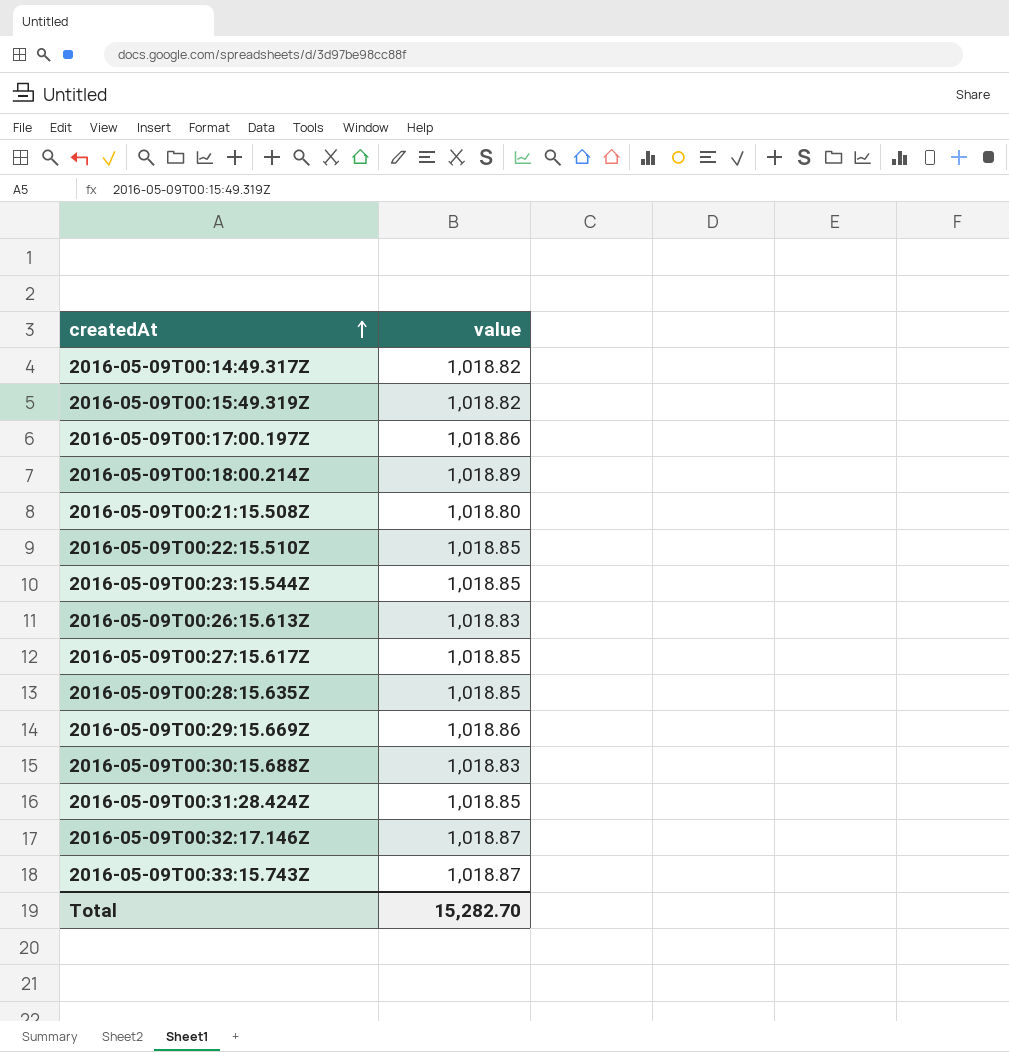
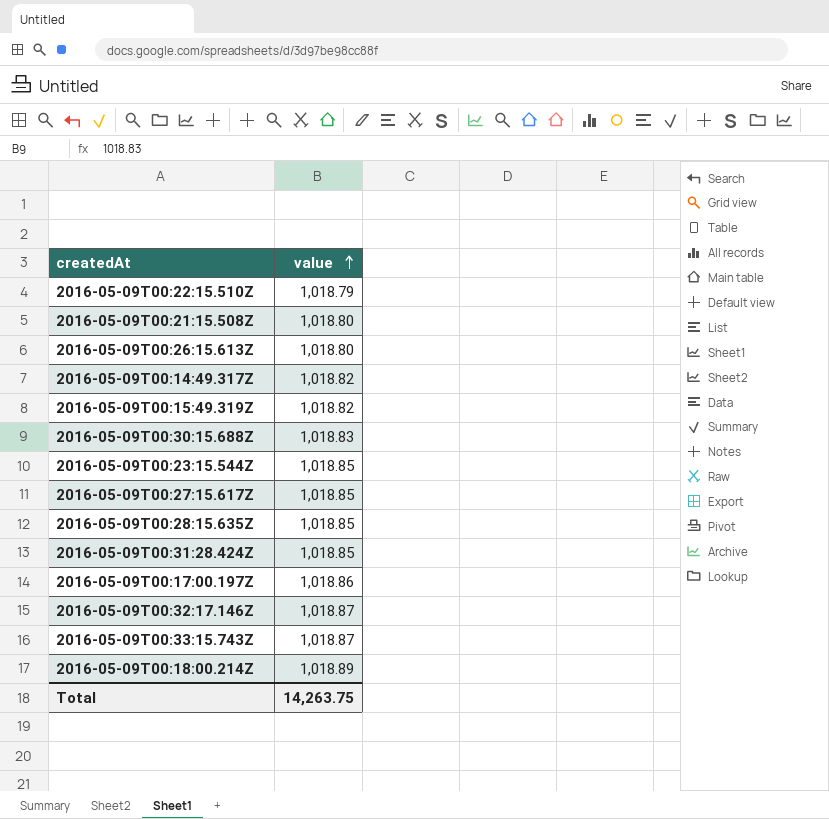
row order: createdAt ascending -> value ascending
row 2016-05-09T00:29:15.669Z: 1,018.86 -> none
2016-05-09T00:22:15.510Z | value: 1,018.85 -> 1,018.79
2016-05-09T00:26:15.613Z | value: 1,018.83 -> 1,018.80
Total | value: 15,282.70 -> 14,263.75

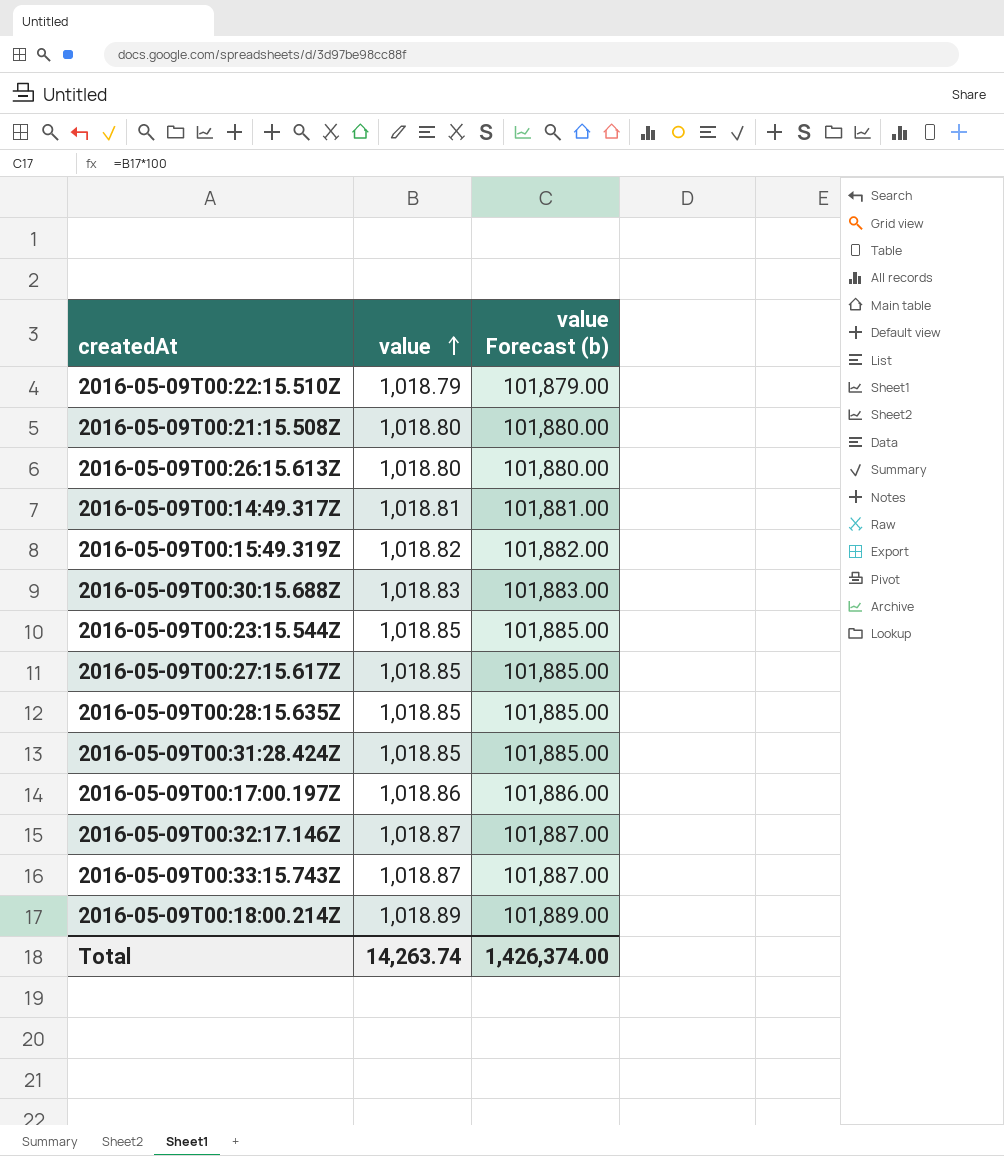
column value Forecast (b) | formula: none -> [value] * 100
2016-05-09T00:14:49.317Z | value: 1,018.82 -> 1,018.81
Total | value: 14,263.75 -> 14,263.74

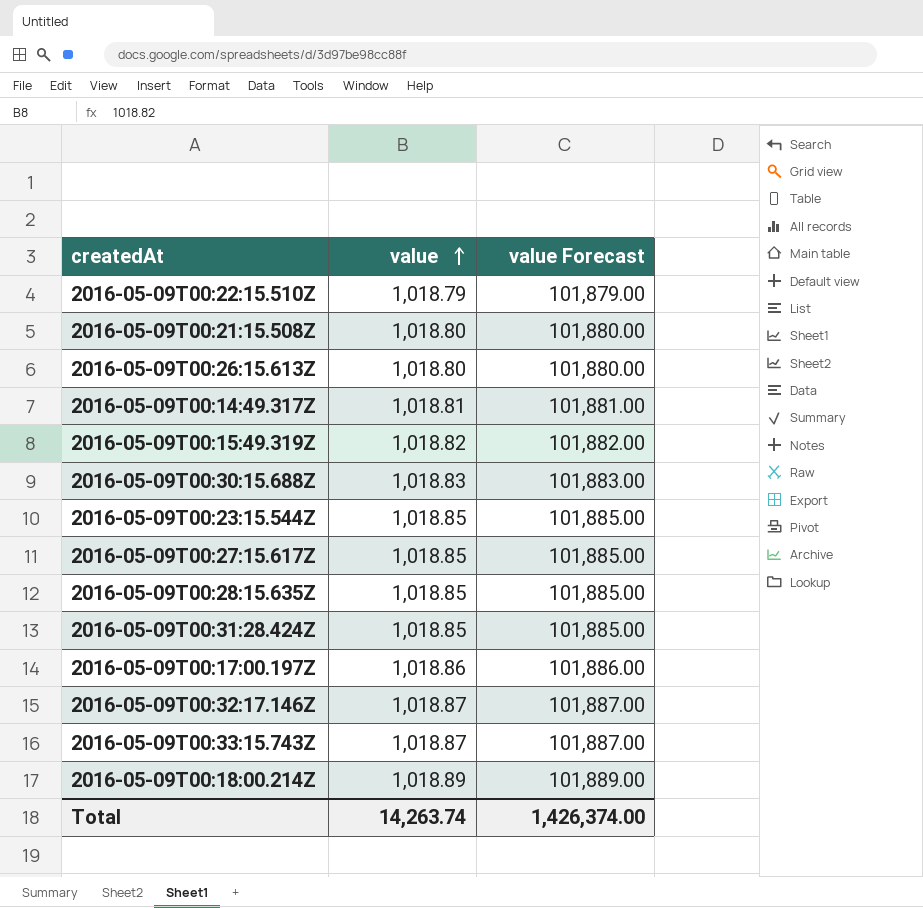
column name: value Forecast (b) -> value Forecast

